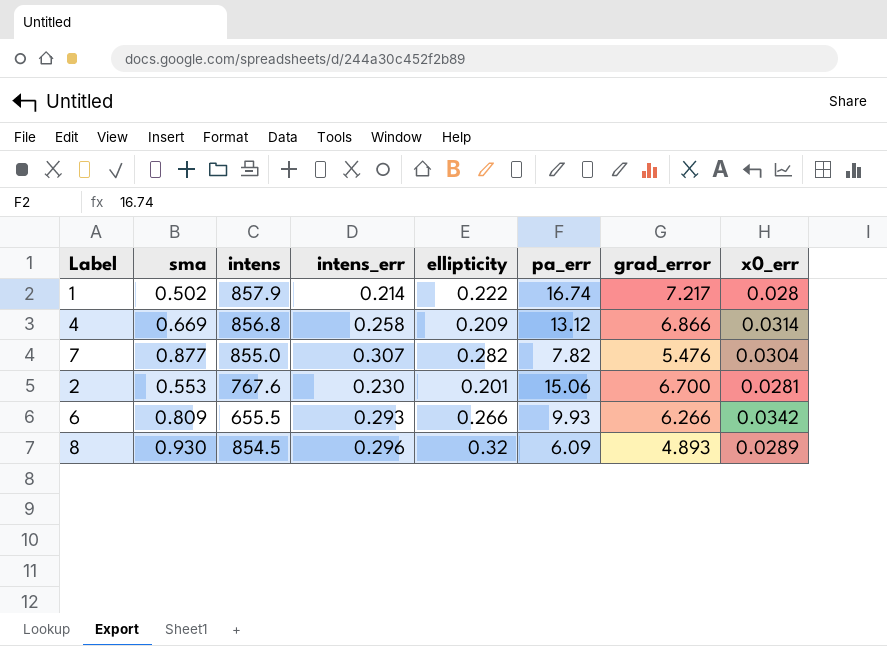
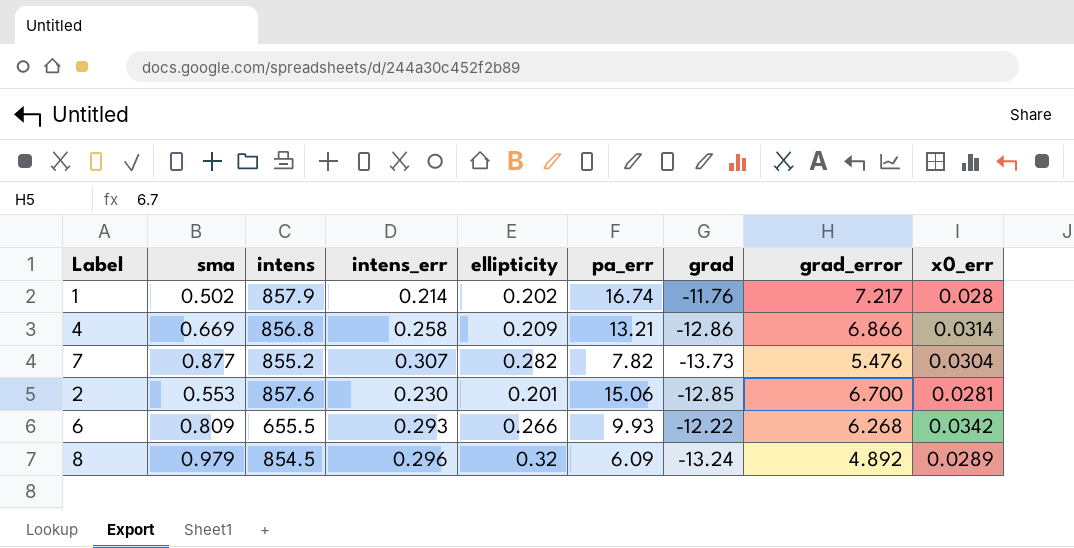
column grad | position: none -> 7
1 | ellipticity: 0.222 -> 0.202
4 | pa_err: 13.12 -> 13.21
7 | intens: 855.0 -> 855.2
2 | intens: 767.6 -> 857.6
6 | grad_error: 6.266 -> 6.268
8 | sma: 0.930 -> 0.979
8 | grad_error: 4.893 -> 4.892

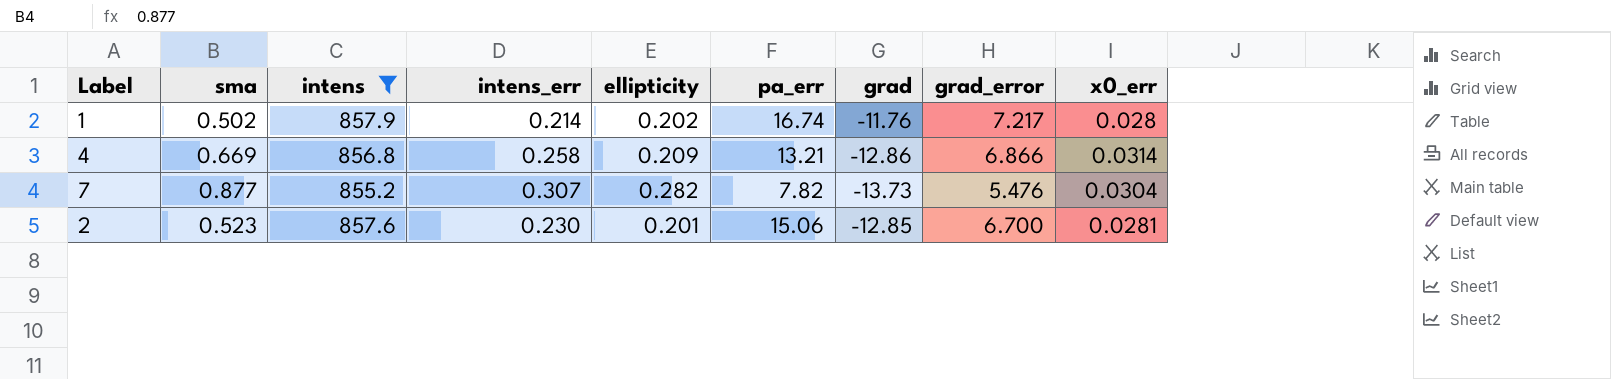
filter: none -> intens >= 855.2
2 | sma: 0.553 -> 0.523

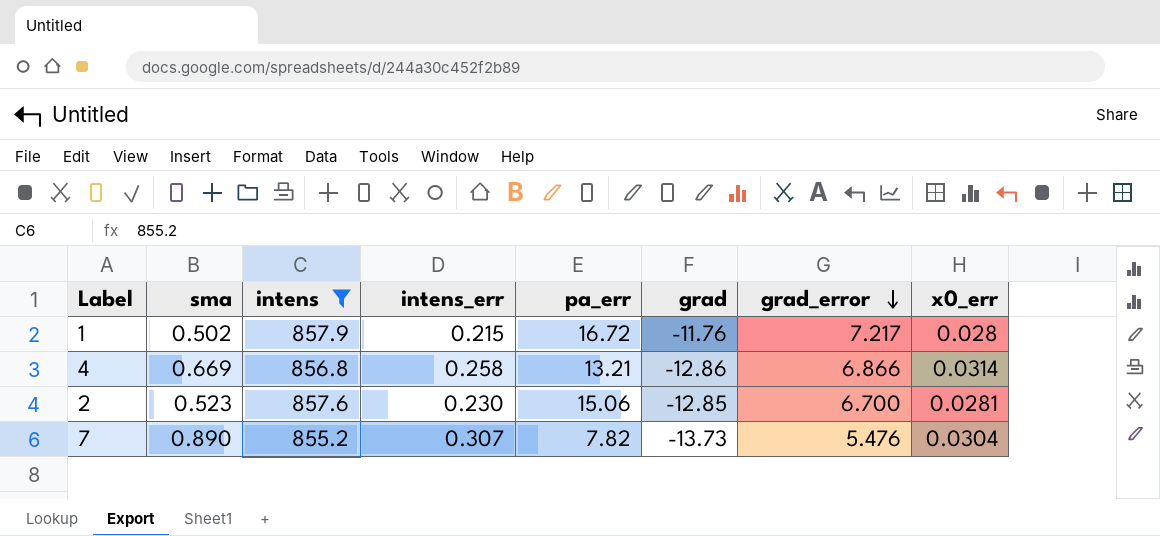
row order: none -> grad_error descending
column ellipticity | position: 5 -> none
1 | intens_err: 0.214 -> 0.215
1 | pa_err: 16.74 -> 16.72
7 | sma: 0.877 -> 0.890

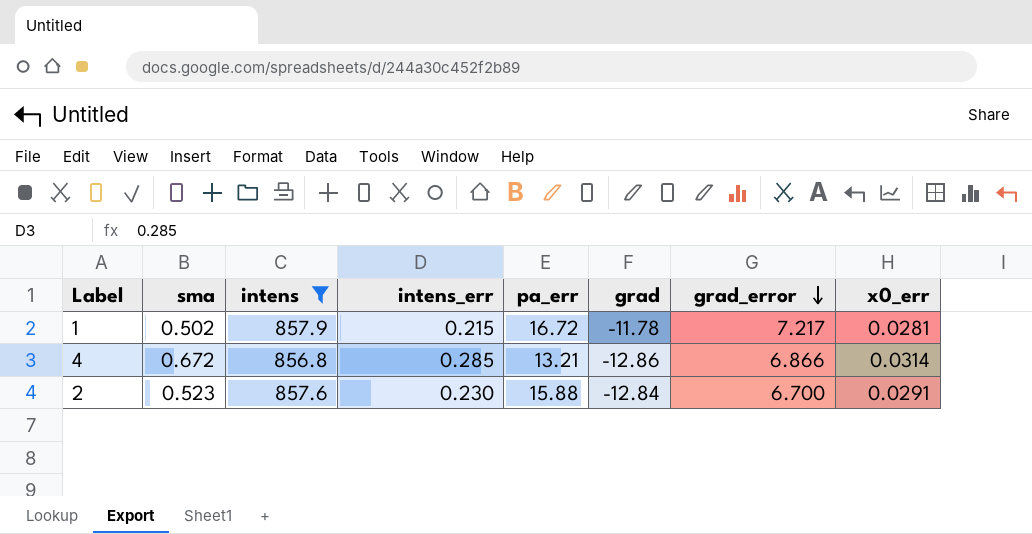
row 7: 0.890 | 855.2 | 0.307 | 7.82 | -13.73 | 5.476 | 0.0304 -> none
1 | grad: -11.76 -> -11.78
1 | x0_err: 0.028 -> 0.0281
4 | sma: 0.669 -> 0.672
4 | intens_err: 0.258 -> 0.285
2 | pa_err: 15.06 -> 15.88
2 | grad: -12.85 -> -12.84
2 | x0_err: 0.0281 -> 0.0291

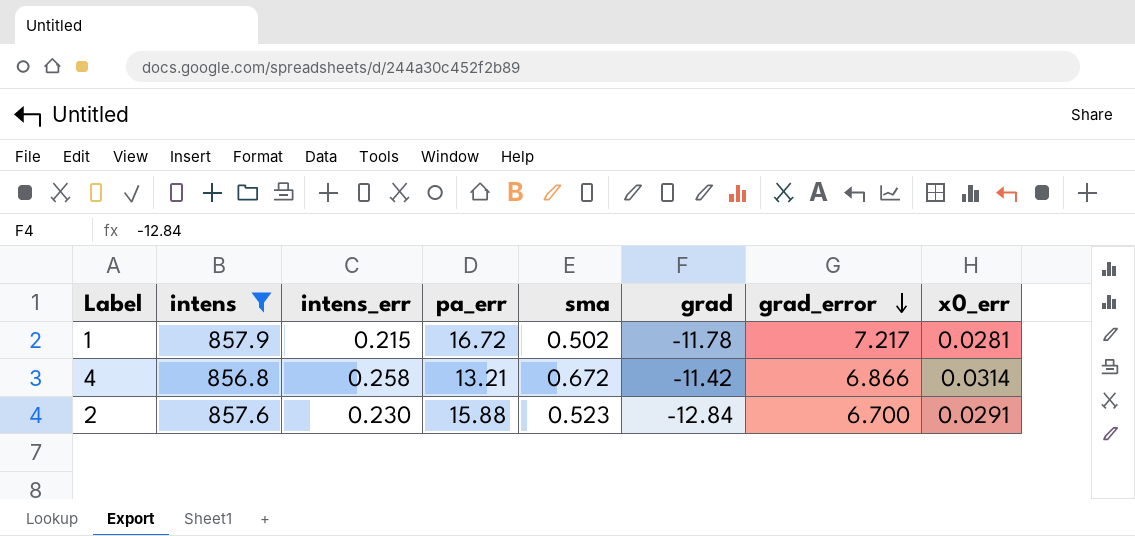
column sma | position: 2 -> 5
4 | intens_err: 0.285 -> 0.258
4 | grad: -12.86 -> -11.42

